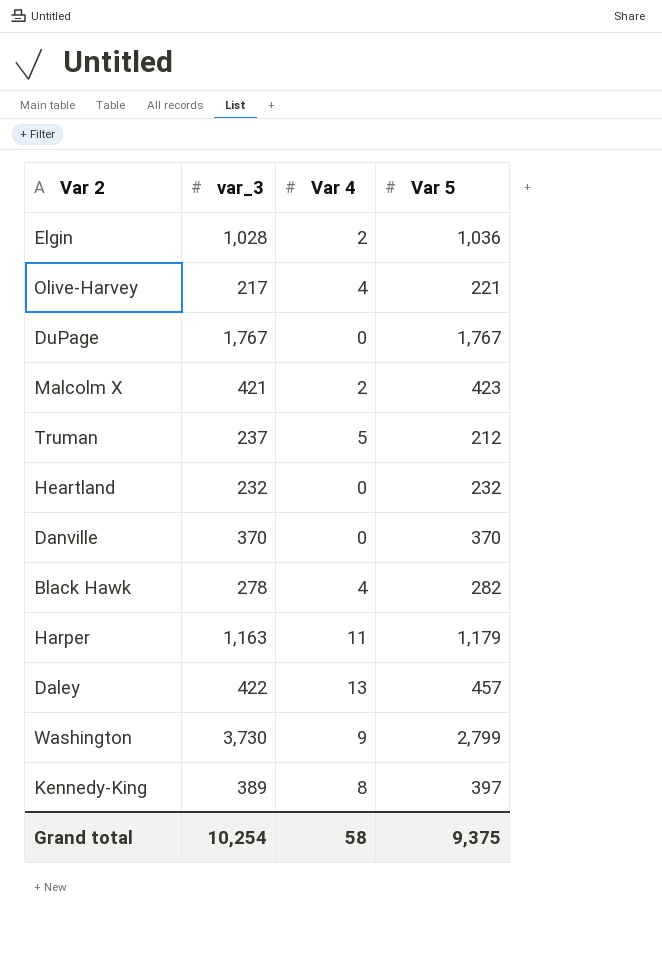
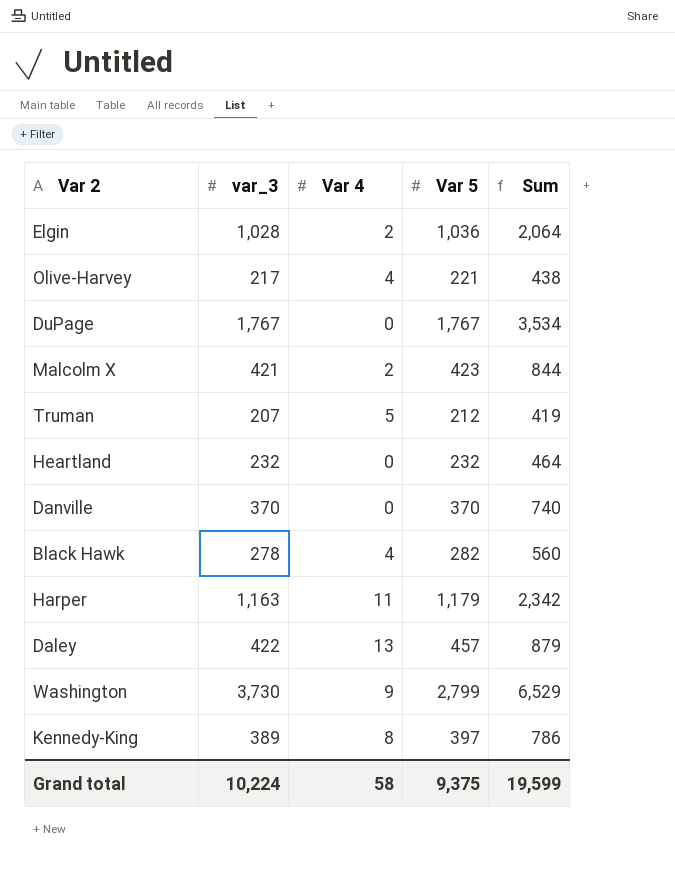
column Sum | formula: none -> [var_3] + [Var 5]
Truman | var_3: 237 -> 207
Grand total | var_3: 10,254 -> 10,224

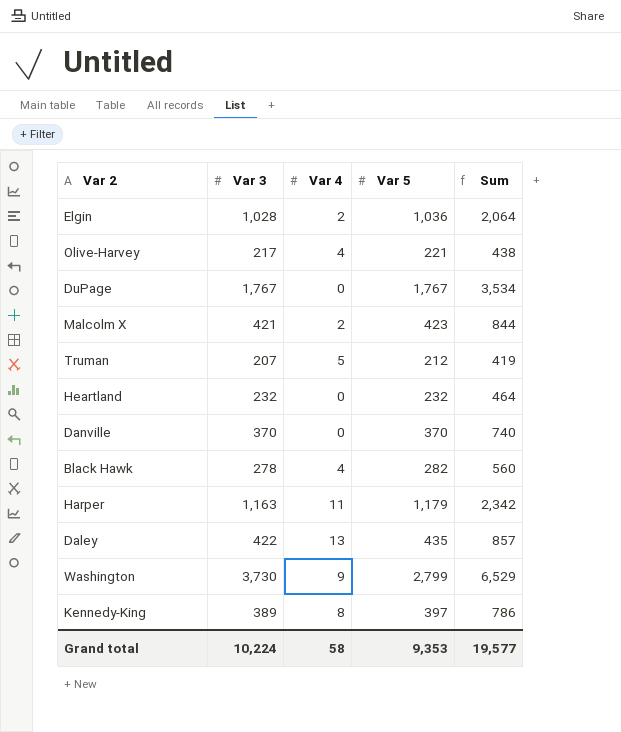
column name: var_3 -> Var 3
Daley | Var 5: 457 -> 435
Daley | Sum: 879 -> 857
Grand total | Var 5: 9,375 -> 9,353
Grand total | Sum: 19,599 -> 19,577

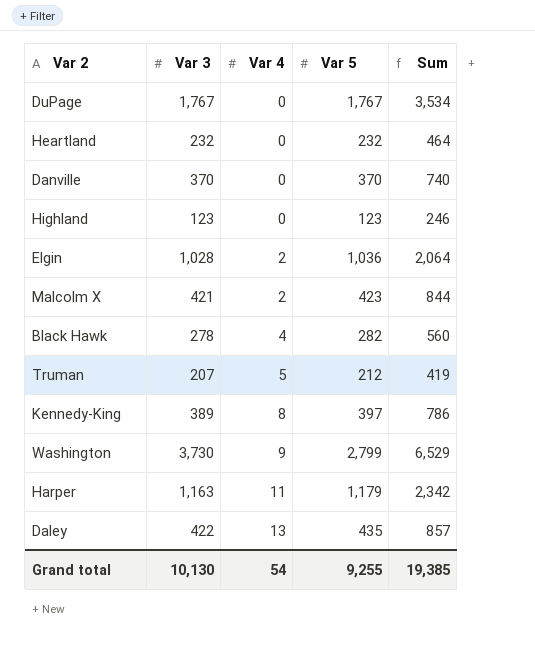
row order: none -> Var 4 ascending
row Olive-Harvey: 217 | 4 | 221 | 438 -> none
row Highland: none -> 123 | 0 | 123 | 246
Grand total | Var 3: 10,224 -> 10,130
Grand total | Var 4: 58 -> 54
Grand total | Var 5: 9,353 -> 9,255
Grand total | Sum: 19,577 -> 19,385

